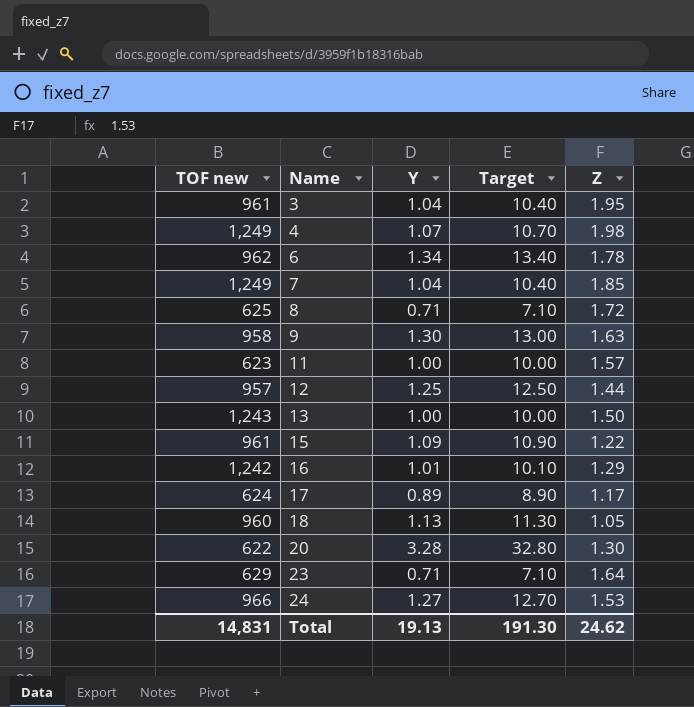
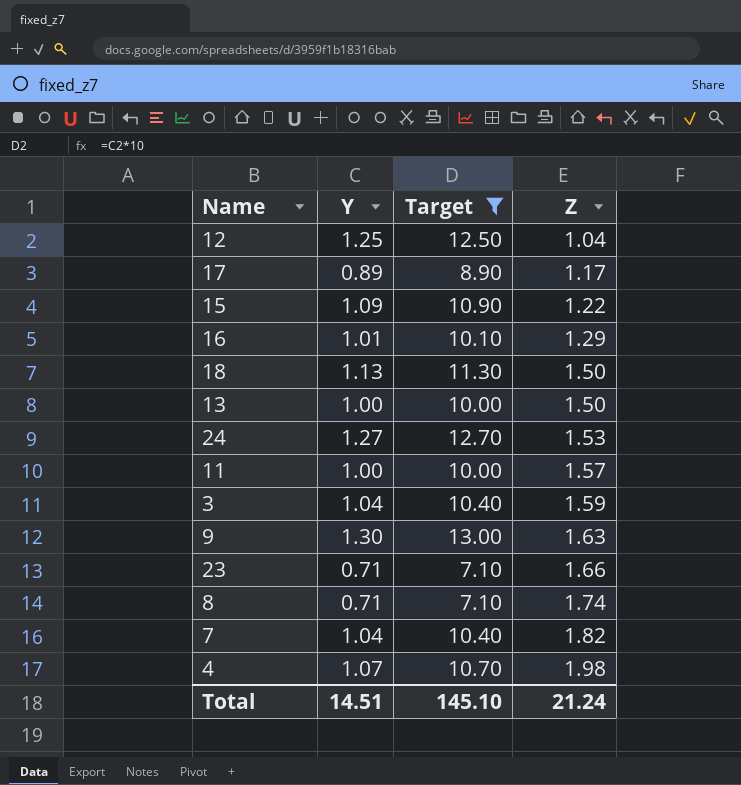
filter: none -> Target <= 13.00
row order: Name ascending -> Z ascending
column TOF new | position: 1 -> none
12 | Z: 1.44 -> 1.04
18 | Z: 1.05 -> 1.50
3 | Z: 1.95 -> 1.59
23 | Z: 1.64 -> 1.66
8 | Z: 1.72 -> 1.74
7 | Z: 1.85 -> 1.82
Total | Y: 19.13 -> 14.51
Total | Target: 191.30 -> 145.10
Total | Z: 24.62 -> 21.24

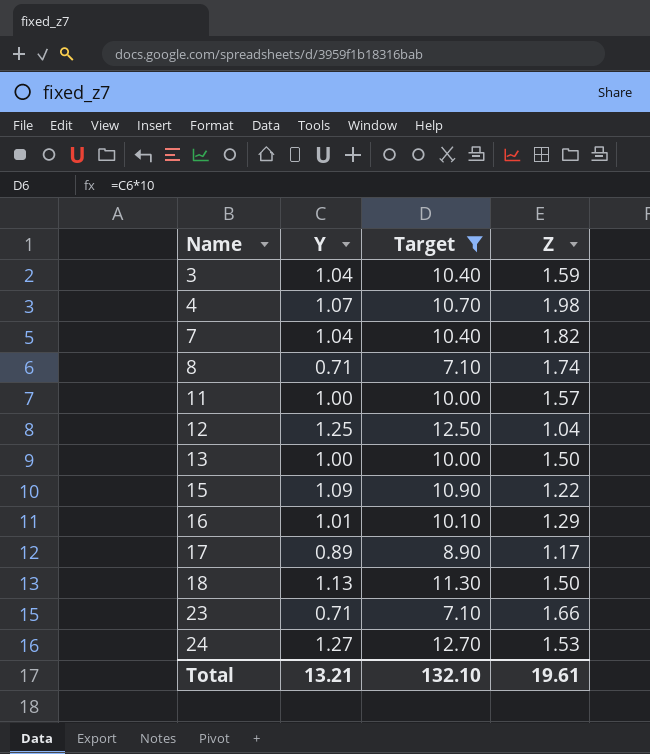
row order: Z ascending -> Name ascending
row 9: 1.30 | 13.00 | 1.63 -> none
Total | Y: 14.51 -> 13.21
Total | Target: 145.10 -> 132.10
Total | Z: 21.24 -> 19.61

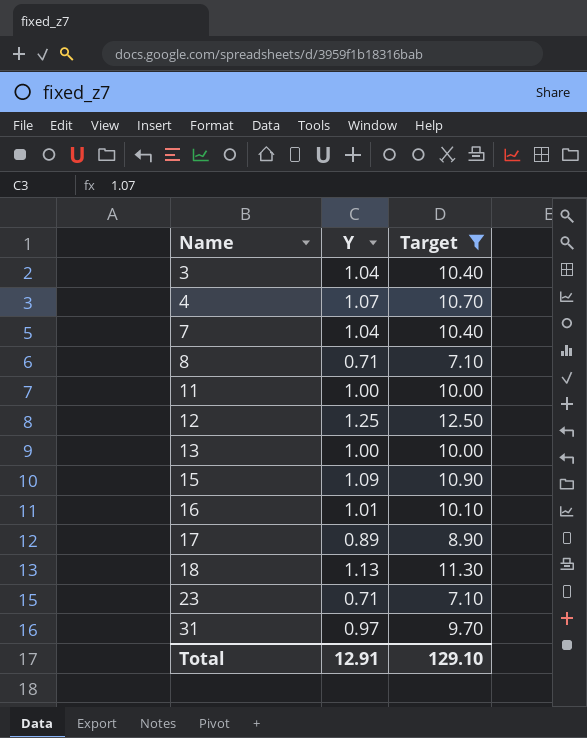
column Z | position: 4 -> none
row 24: 1.27 | 12.70 | 1.53 -> none
row 31: none -> 0.97 | 9.70
Total | Y: 13.21 -> 12.91
Total | Target: 132.10 -> 129.10

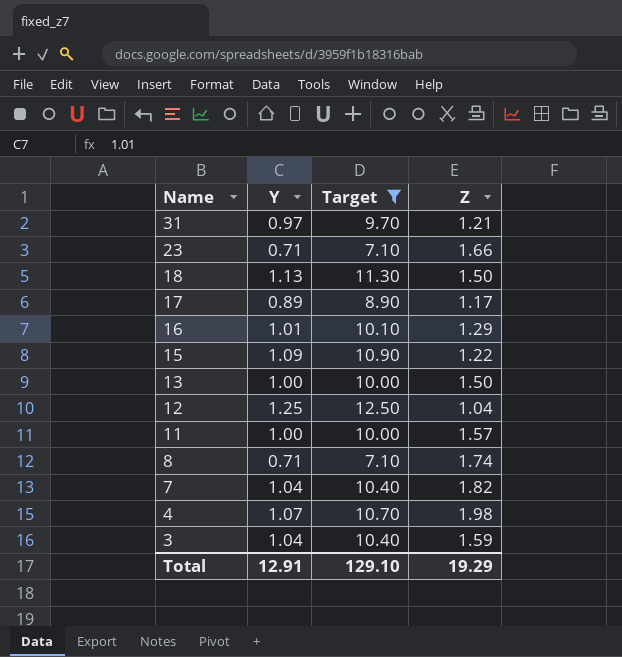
row order: Name ascending -> Name descending
column Z | position: none -> 4

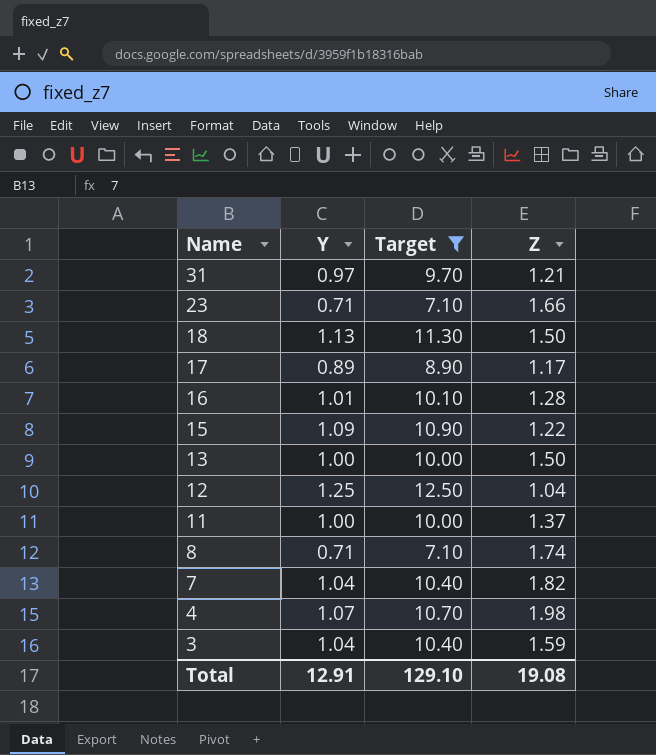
16 | Z: 1.29 -> 1.28
11 | Z: 1.57 -> 1.37
Total | Z: 19.29 -> 19.08

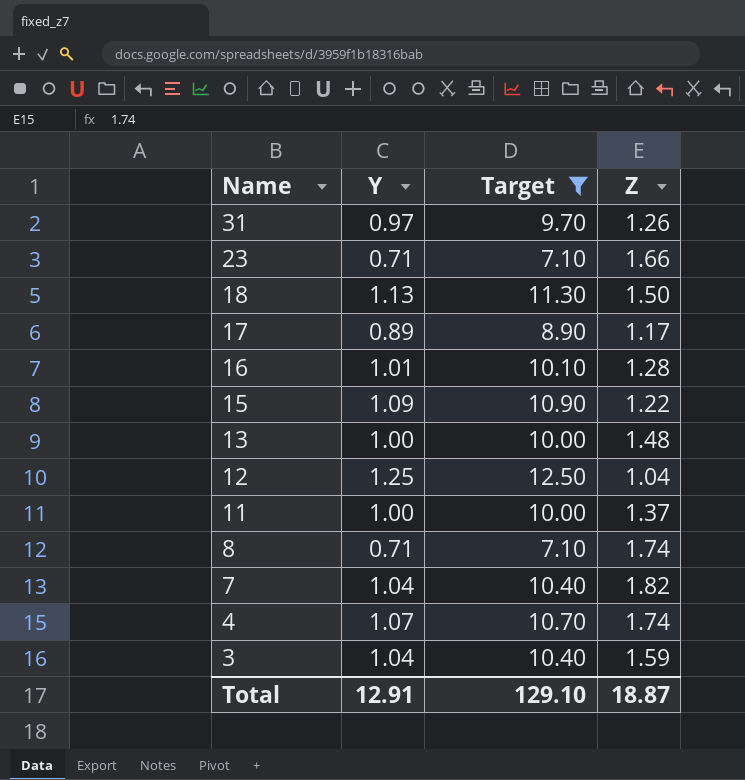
31 | Z: 1.21 -> 1.26
13 | Z: 1.50 -> 1.48
4 | Z: 1.98 -> 1.74
Total | Z: 19.08 -> 18.87

